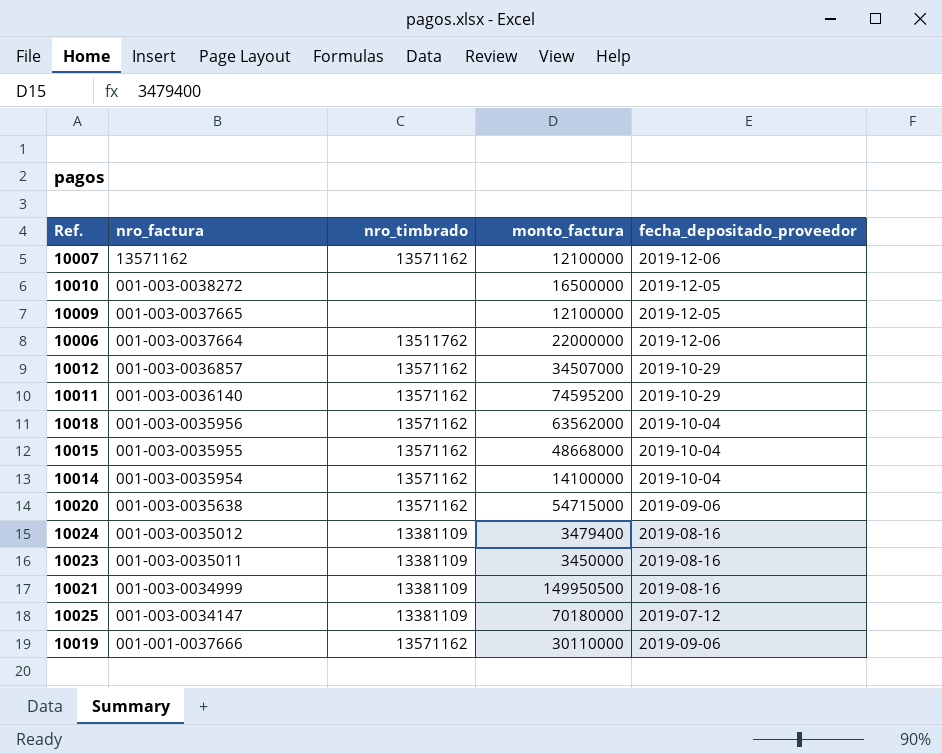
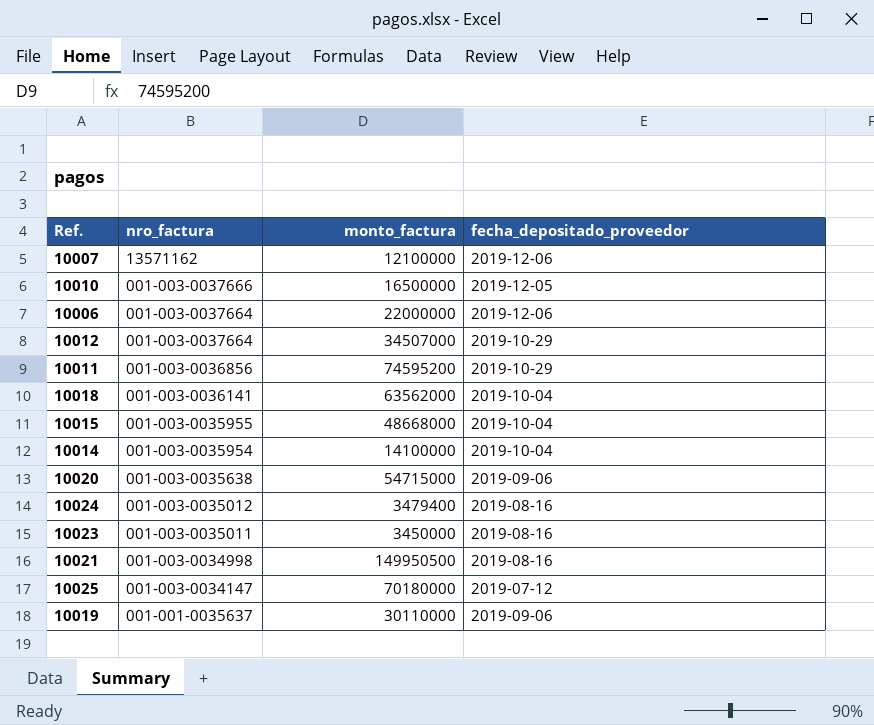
column nro_timbrado | position: 3 -> none
row 10009: 001-003-0037665 | none | 12100000 | 2019-12-05 -> none
10010 | nro_factura: 001-003-0038272 -> 001-003-0037666
10012 | nro_factura: 001-003-0036857 -> 001-003-0037664
10011 | nro_factura: 001-003-0036140 -> 001-003-0036856
10018 | nro_factura: 001-003-0035956 -> 001-003-0036141
10021 | nro_factura: 001-003-0034999 -> 001-003-0034998
10019 | nro_factura: 001-001-0037666 -> 001-001-0035637

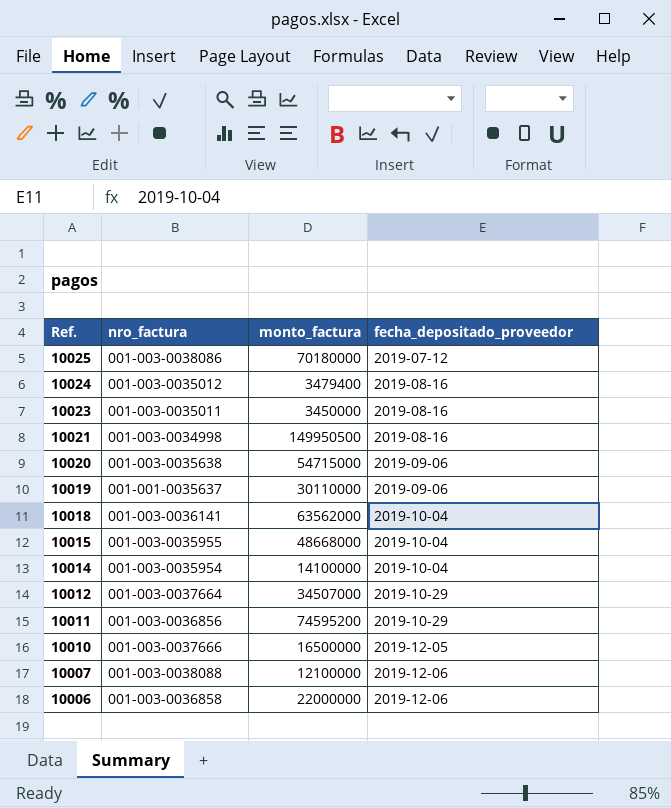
row order: nro_factura descending -> Ref. descending
10025 | nro_factura: 001-003-0034147 -> 001-003-0038086
10007 | nro_factura: 13571162 -> 001-003-0038088
10006 | nro_factura: 001-003-0037664 -> 001-003-0036858

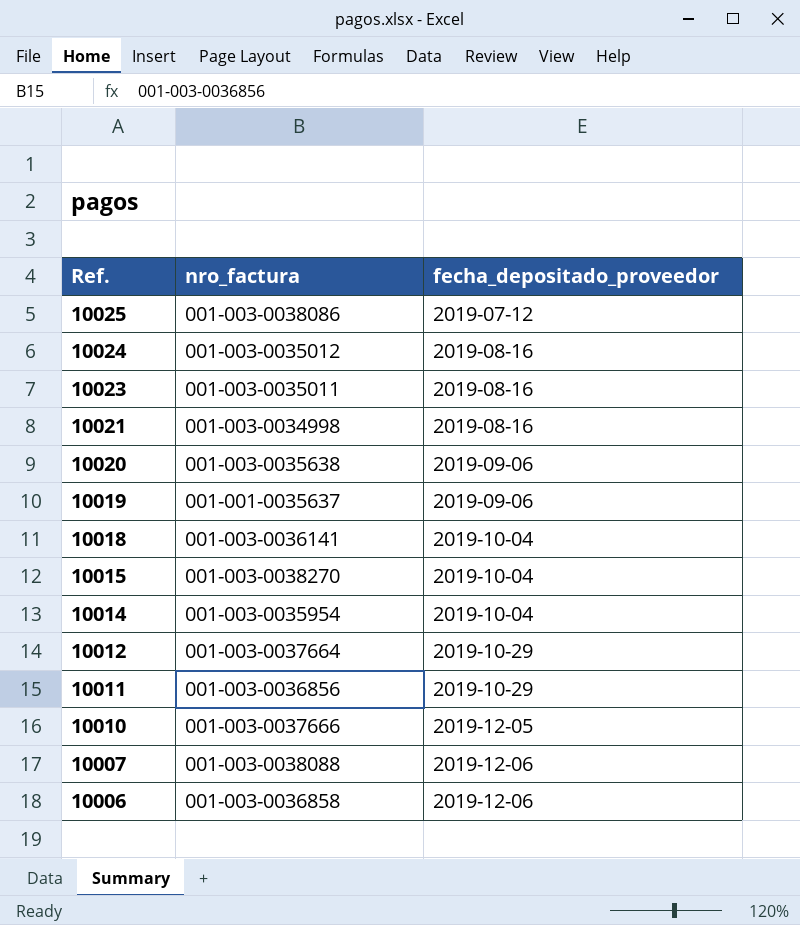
column monto_factura | position: 3 -> none
10015 | nro_factura: 001-003-0035955 -> 001-003-0038270

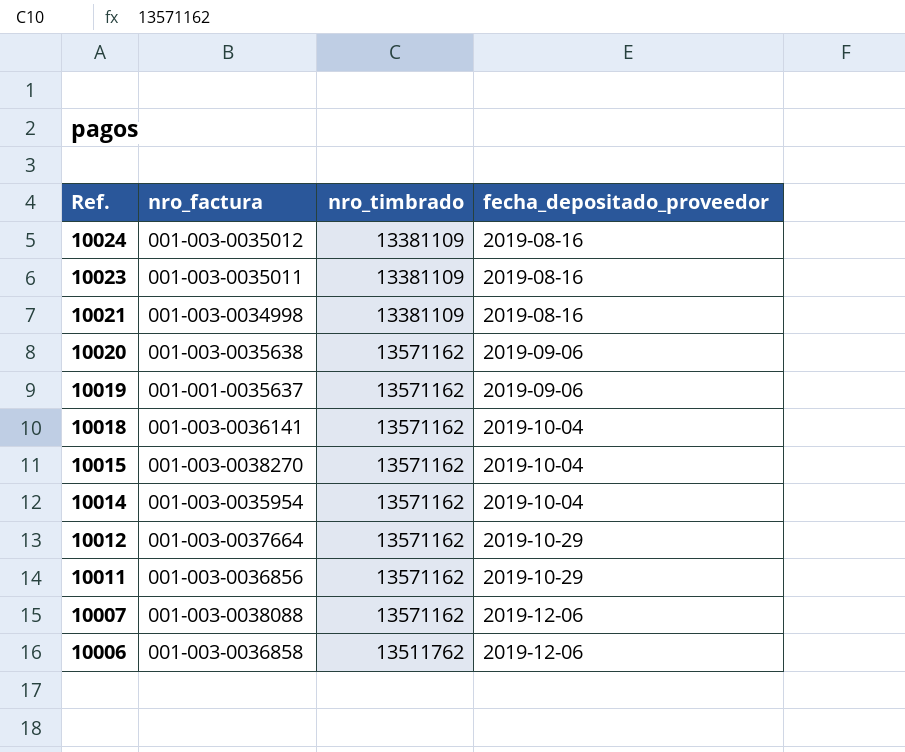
column nro_timbrado | position: none -> 3
row 10025: 001-003-0038086 | 2019-07-12 -> none
row 10010: 001-003-0037666 | 2019-12-05 -> none

